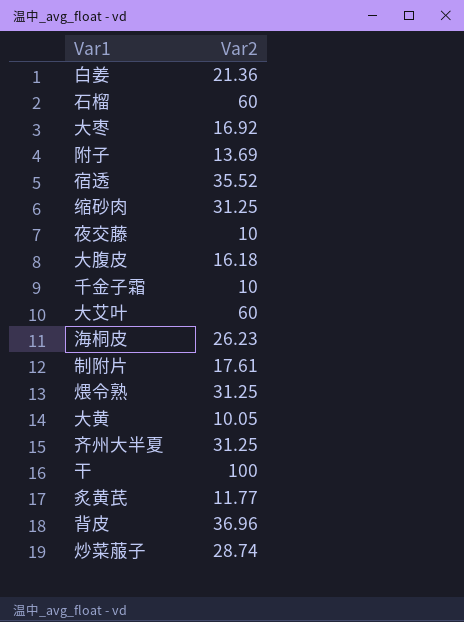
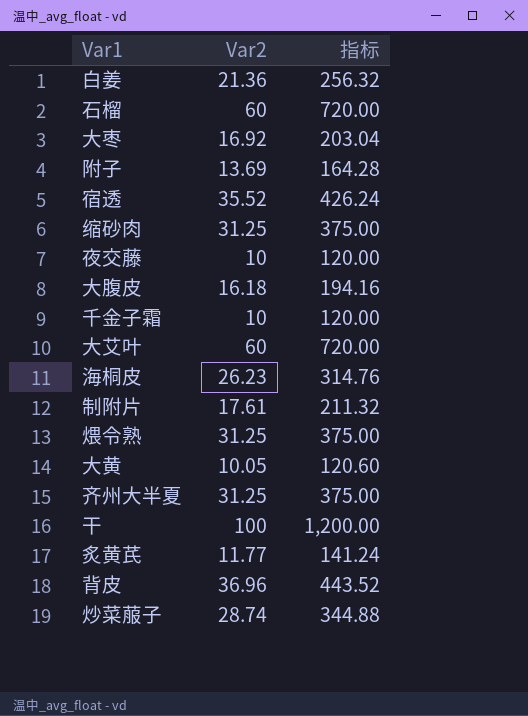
column 指标 | formula: none -> [Var2] * 12

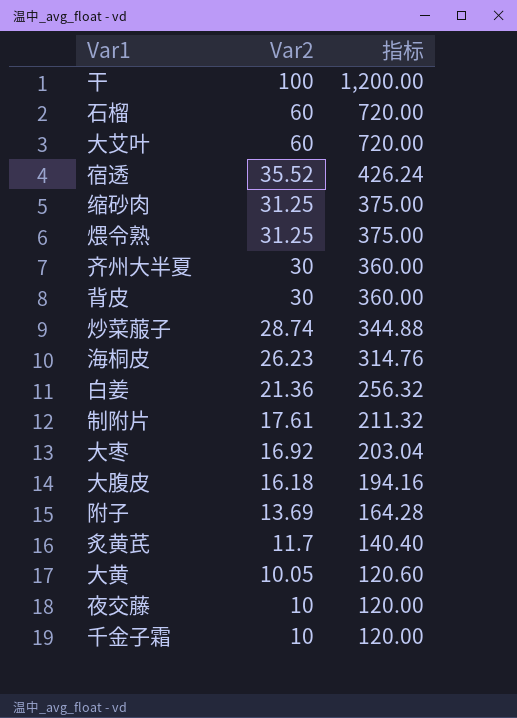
row order: none -> Var2 descending
齐州大半夏 | Var2: 31.25 -> 30
齐州大半夏 | 指标: 375.00 -> 360.00
背皮 | Var2: 36.96 -> 30
背皮 | 指标: 443.52 -> 360.00
炙黄芪 | Var2: 11.77 -> 11.7
炙黄芪 | 指标: 141.24 -> 140.40

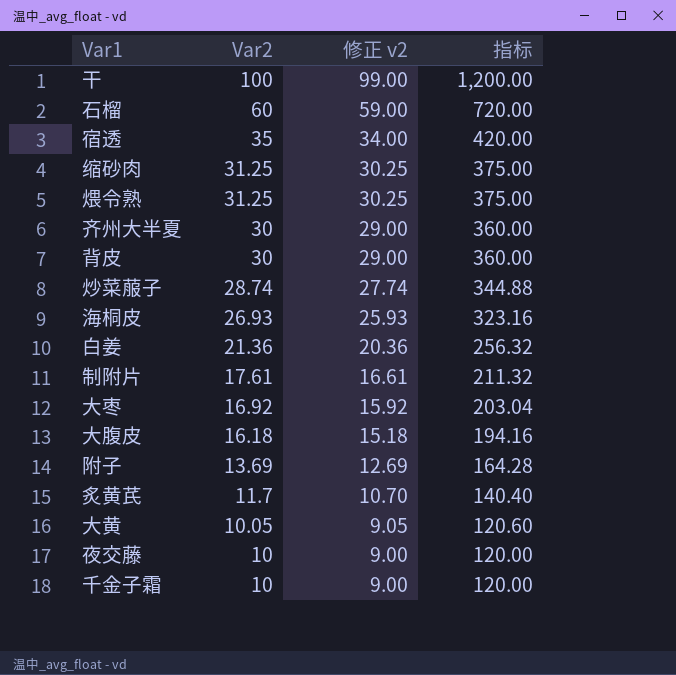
column 修正 v2 | formula: none -> [Var2] - 1
row 大艾叶: 60 | 720.00 -> none
宿透 | Var2: 35.52 -> 35
宿透 | 指标: 426.24 -> 420.00
海桐皮 | Var2: 26.23 -> 26.93
海桐皮 | 指标: 314.76 -> 323.16

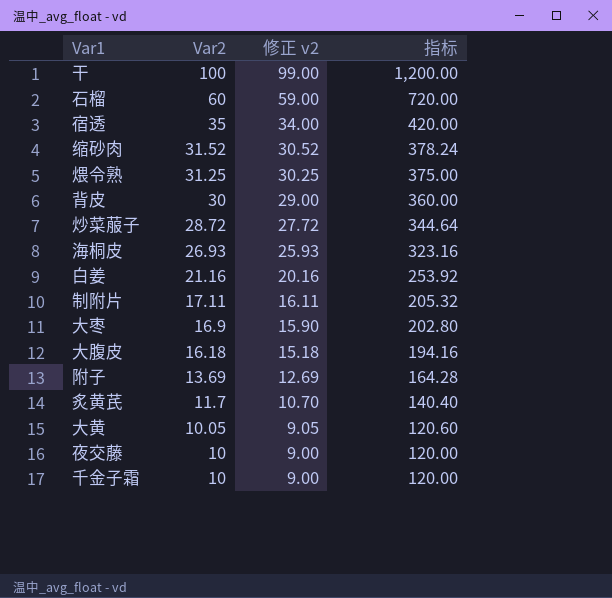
row 齐州大半夏: 30 | 29.00 | 360.00 -> none
缩砂肉 | Var2: 31.25 -> 31.52
缩砂肉 | 修正 v2: 30.25 -> 30.52
缩砂肉 | 指标: 375.00 -> 378.24
炒菜菔子 | Var2: 28.74 -> 28.72
炒菜菔子 | 修正 v2: 27.74 -> 27.72
炒菜菔子 | 指标: 344.88 -> 344.64
白姜 | Var2: 21.36 -> 21.16
白姜 | 修正 v2: 20.36 -> 20.16
白姜 | 指标: 256.32 -> 253.92
制附片 | Var2: 17.61 -> 17.11
制附片 | 修正 v2: 16.61 -> 16.11
制附片 | 指标: 211.32 -> 205.32
大枣 | Var2: 16.92 -> 16.9
大枣 | 修正 v2: 15.92 -> 15.90
大枣 | 指标: 203.04 -> 202.80

